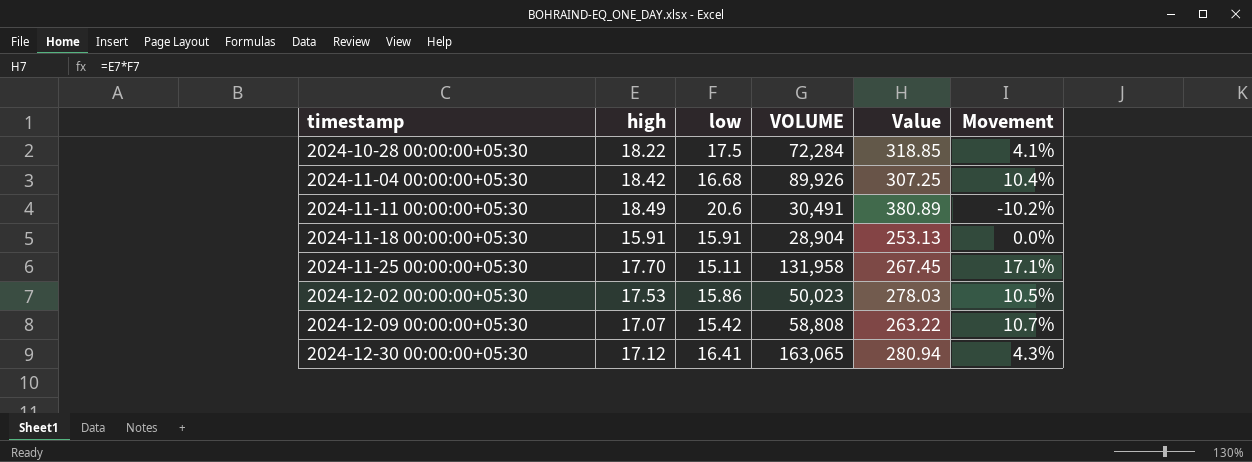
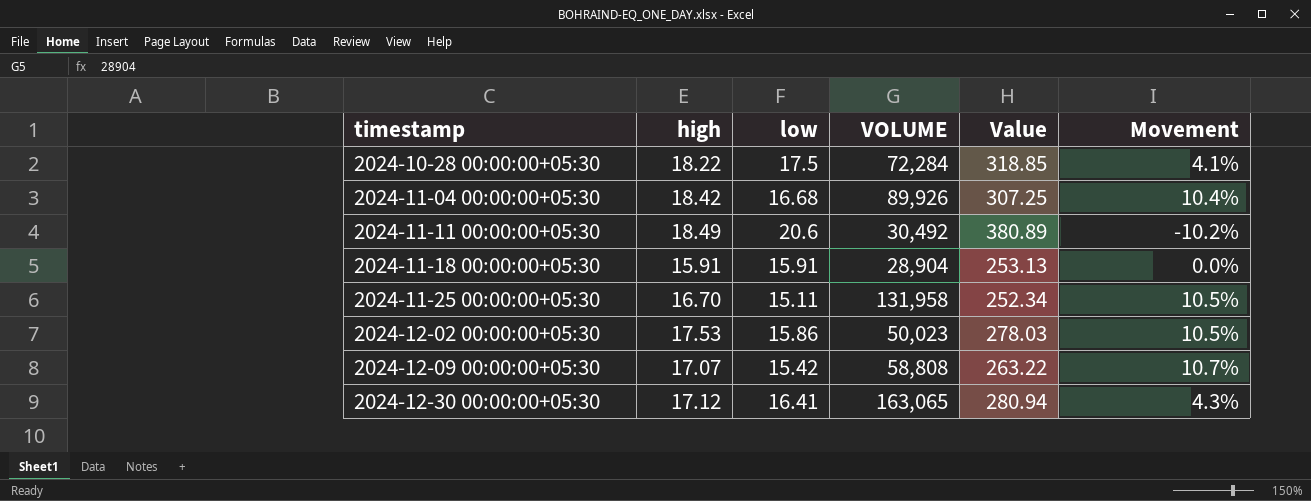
2024-11-11 00:00:00+05:30 | VOLUME: 30,491 -> 30,492
2024-11-25 00:00:00+05:30 | high: 17.70 -> 16.70
2024-11-25 00:00:00+05:30 | Value: 267.45 -> 252.34
2024-11-25 00:00:00+05:30 | Movement: 17.1% -> 10.5%

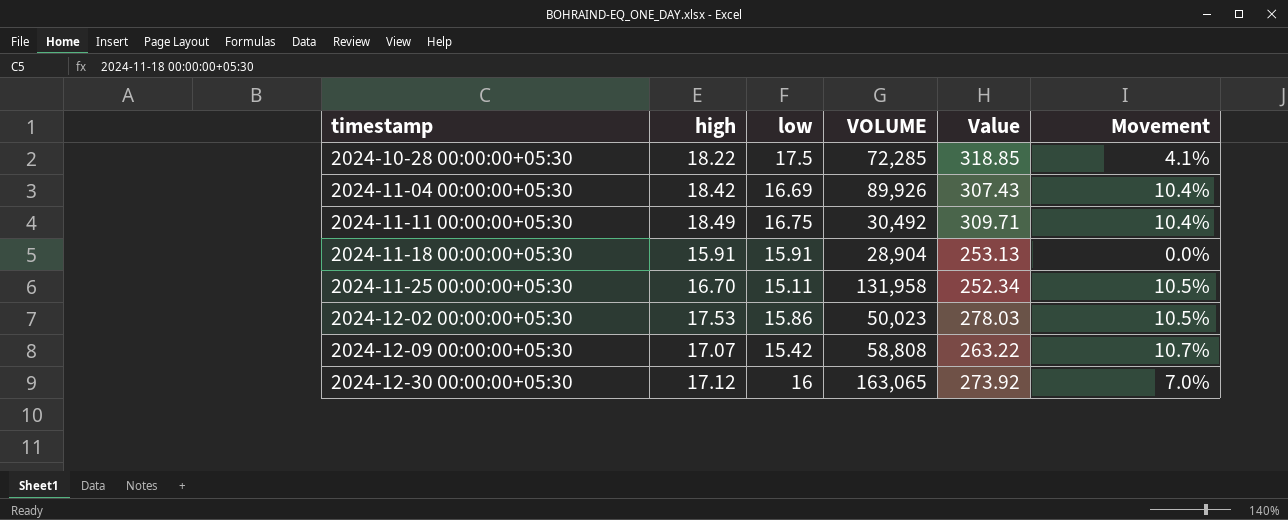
2024-10-28 00:00:00+05:30 | VOLUME: 72,284 -> 72,285
2024-11-04 00:00:00+05:30 | low: 16.68 -> 16.69
2024-11-04 00:00:00+05:30 | Value: 307.25 -> 307.43
2024-11-11 00:00:00+05:30 | low: 20.6 -> 16.75
2024-11-11 00:00:00+05:30 | Value: 380.89 -> 309.71
2024-11-11 00:00:00+05:30 | Movement: -10.2% -> 10.4%
2024-12-30 00:00:00+05:30 | low: 16.41 -> 16
2024-12-30 00:00:00+05:30 | Value: 280.94 -> 273.92
2024-12-30 00:00:00+05:30 | Movement: 4.3% -> 7.0%

